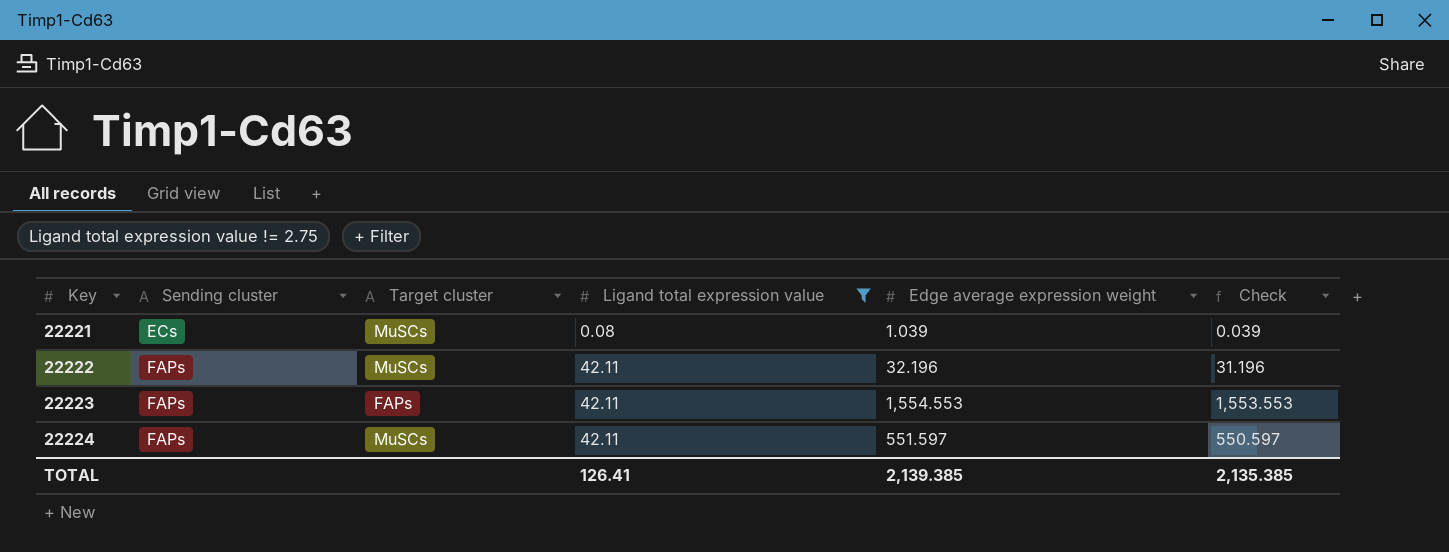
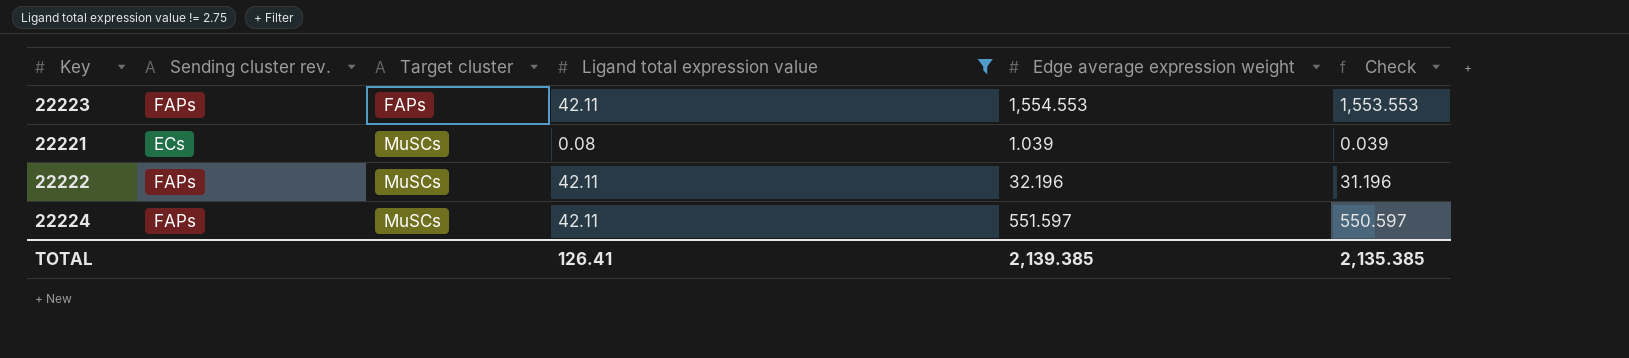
row order: Key ascending -> Target cluster ascending
column name: Sending cluster -> Sending cluster rev.

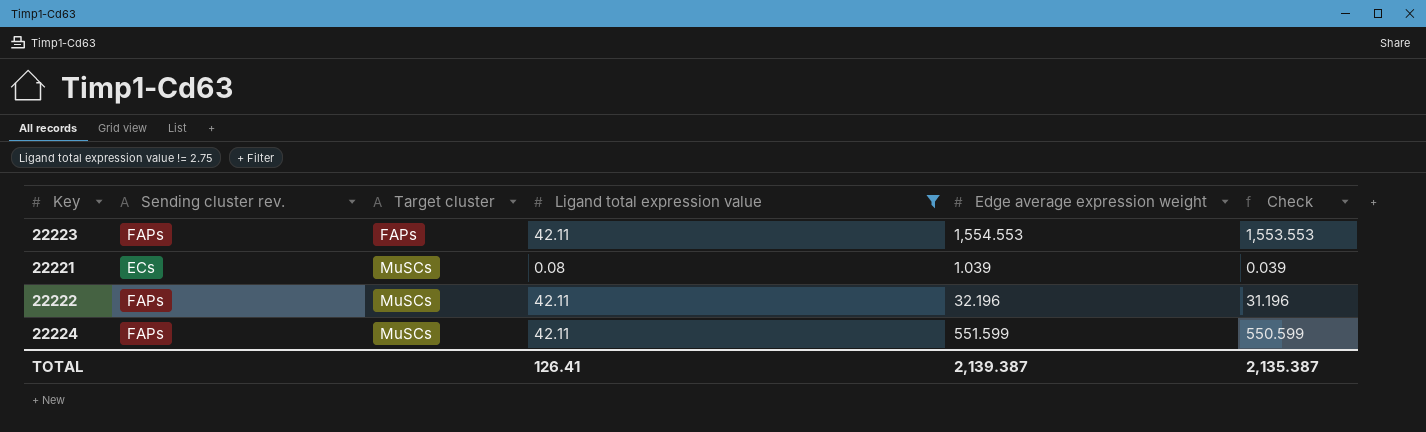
22224 | Edge average expression weight: 551.597 -> 551.599
22224 | Check: 550.597 -> 550.599
TOTAL | Edge average expression weight: 2,139.385 -> 2,139.387
TOTAL | Check: 2,135.385 -> 2,135.387

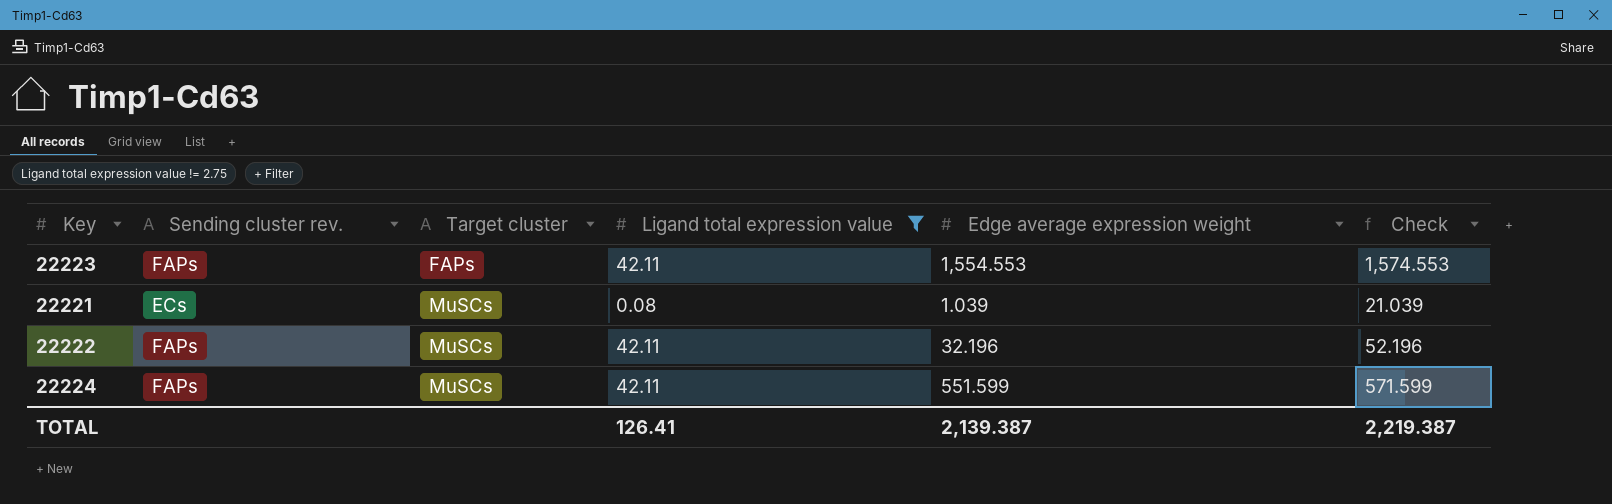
column Check | formula: [Edge average expression weight] - 1 -> [Edge average expression weight] + 20
TOTAL | Check: 2,135.387 -> 2,219.387

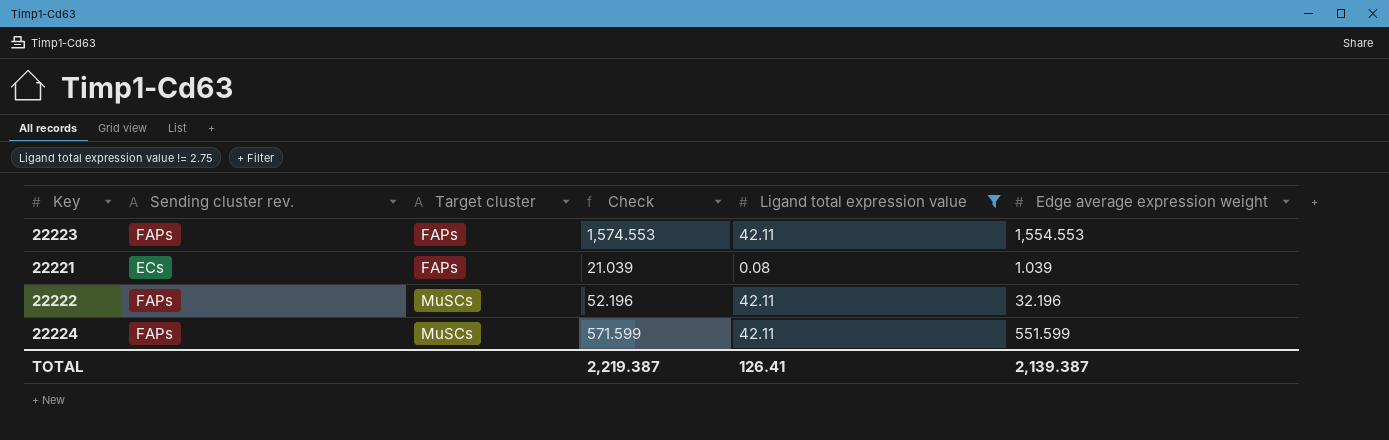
column Check | position: 6 -> 4
22221 | Target cluster: MuSCs -> FAPs

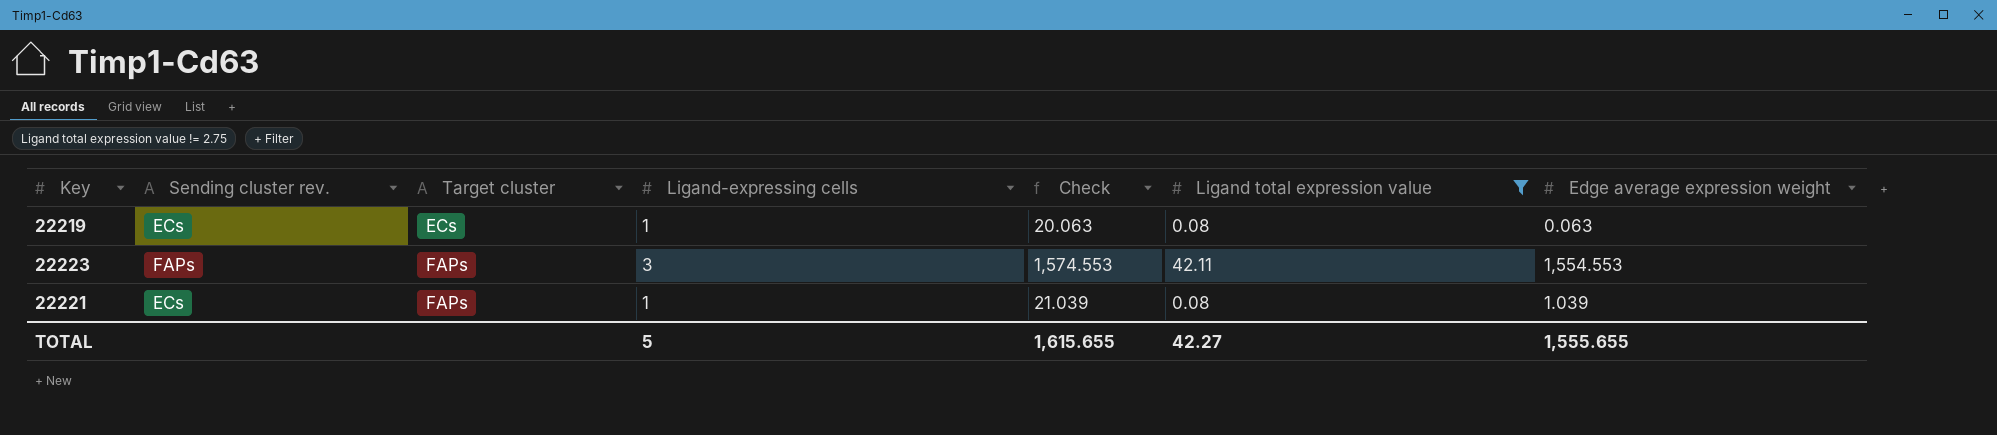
column Ligand-expressing cells | position: none -> 4
row 22222: FAPs | MuSCs | 52.196 | 42.11 | 32.196 -> none
row 22224: FAPs | MuSCs | 571.599 | 42.11 | 551.599 -> none
row 22219: none -> ECs | ECs | 1 | 20.063 | 0.08 | 0.063
TOTAL | Check: 2,219.387 -> 1,615.655
TOTAL | Ligand total expression value: 126.41 -> 42.27
TOTAL | Edge average expression weight: 2,139.387 -> 1,555.655

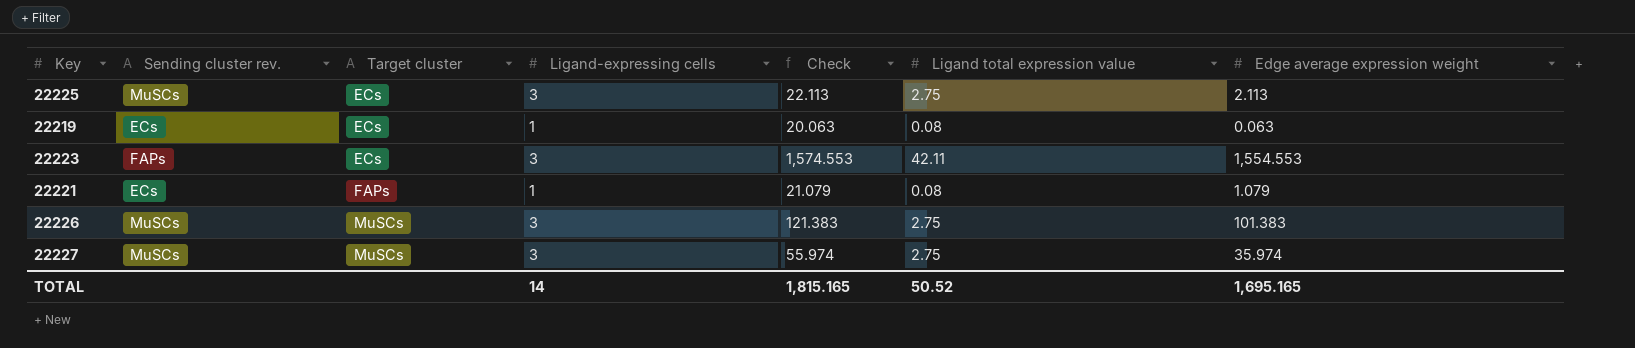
filter: Ligand total expression value != 2.75 -> none
22223 | Target cluster: FAPs -> ECs
22221 | Check: 21.039 -> 21.079
22221 | Edge average expression weight: 1.039 -> 1.079
TOTAL | Ligand-expressing cells: 5 -> 14
TOTAL | Check: 1,615.655 -> 1,815.165
TOTAL | Ligand total expression value: 42.27 -> 50.52
TOTAL | Edge average expression weight: 1,555.655 -> 1,695.165

